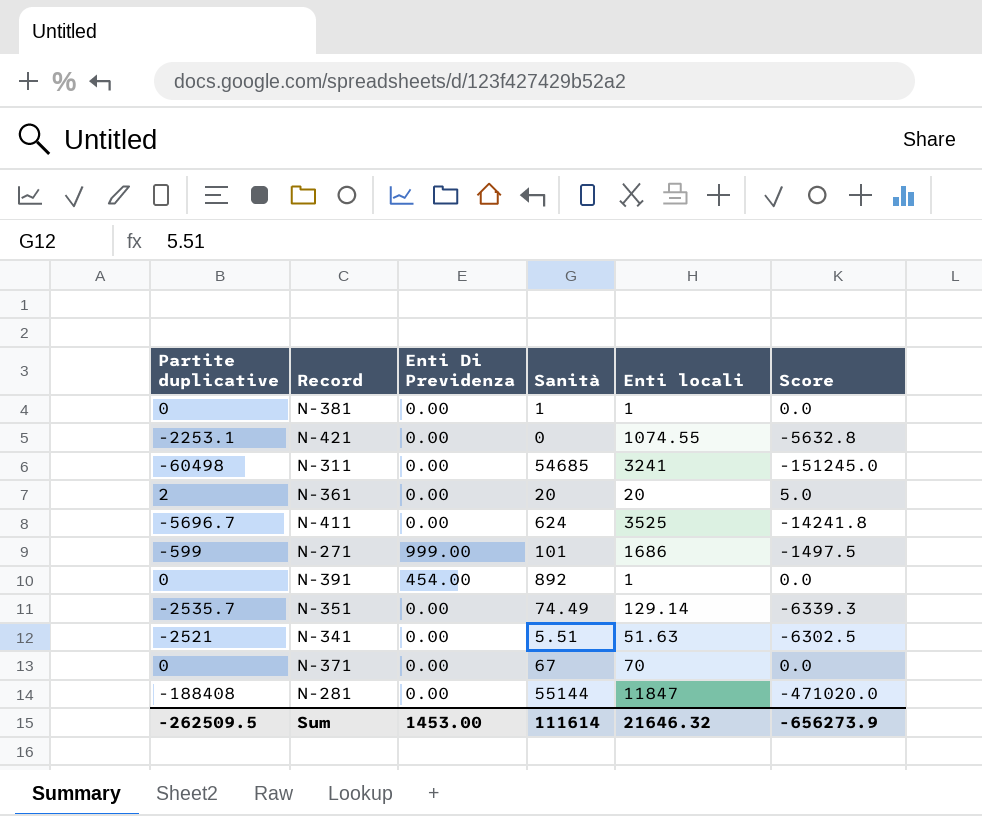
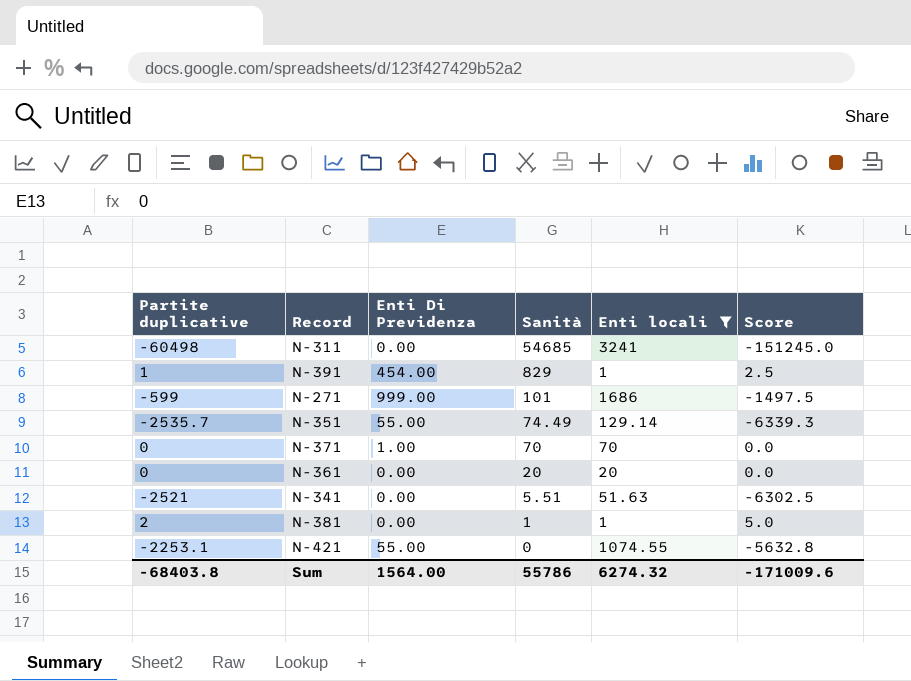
filter: none -> Enti locali <= 3241
row order: none -> Sanità descending
N-391 | Partite duplicative: 0 -> 1
N-391 | Sanità: 892 -> 829
N-391 | Score: 0.0 -> 2.5
N-351 | Enti Di Previdenza: 0.00 -> 55.00
N-371 | Enti Di Previdenza: 0.00 -> 1.00
N-371 | Sanità: 67 -> 70
N-361 | Partite duplicative: 2 -> 0
N-361 | Score: 5.0 -> 0.0
N-381 | Partite duplicative: 0 -> 2
N-381 | Score: 0.0 -> 5.0
N-421 | Enti Di Previdenza: 0.00 -> 55.00
Sum | Partite duplicative: -262509.5 -> -68403.8
Sum | Enti Di Previdenza: 1453.00 -> 1564.00
Sum | Sanità: 111614 -> 55786
Sum | Enti locali: 21646.32 -> 6274.32
Sum | Score: -656273.9 -> -171009.6

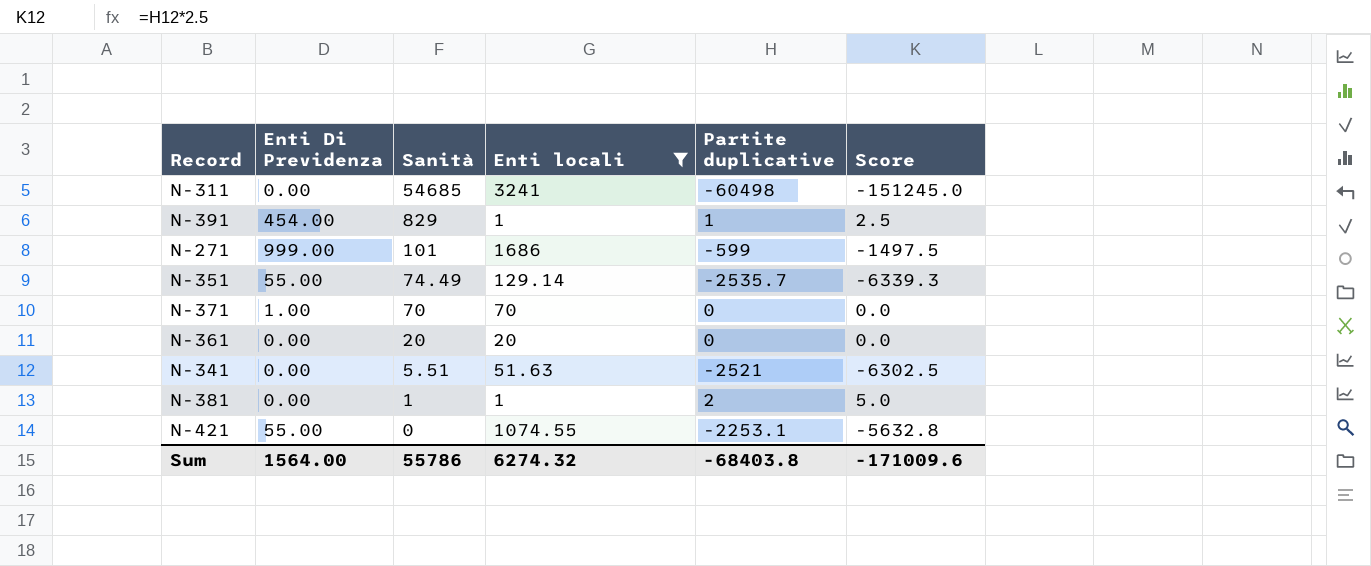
column Partite duplicative | position: 1 -> 5

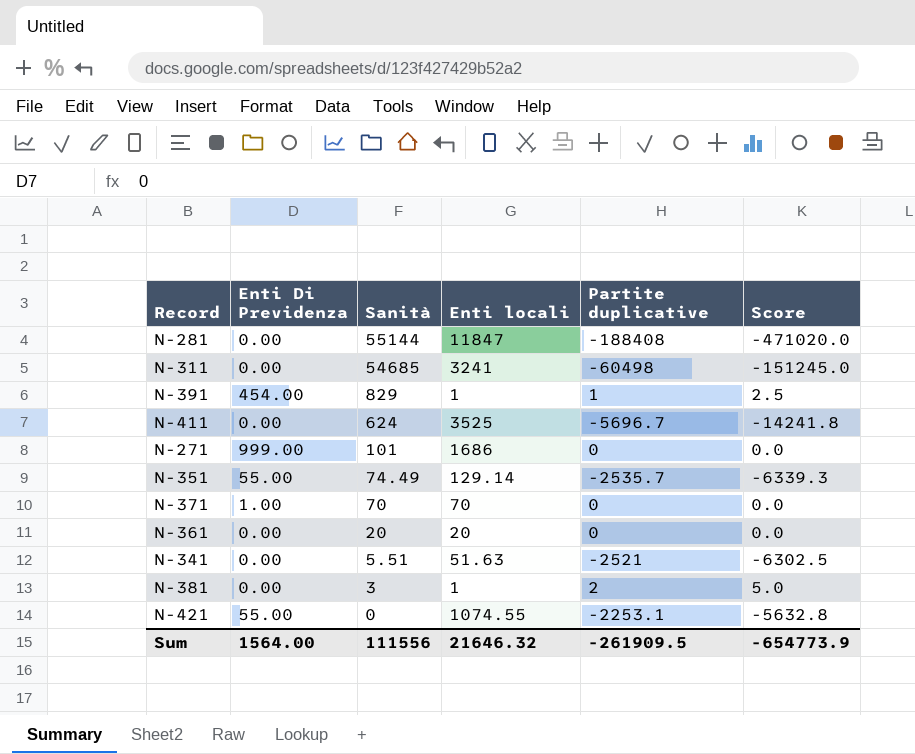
filter: Enti locali <= 3241 -> none
N-271 | Partite duplicative: -599 -> 0
N-271 | Score: -1497.5 -> 0.0
N-381 | Sanità: 1 -> 3
Sum | Sanità: 55786 -> 111556
Sum | Enti locali: 6274.32 -> 21646.32
Sum | Partite duplicative: -68403.8 -> -261909.5
Sum | Score: -171009.6 -> -654773.9

